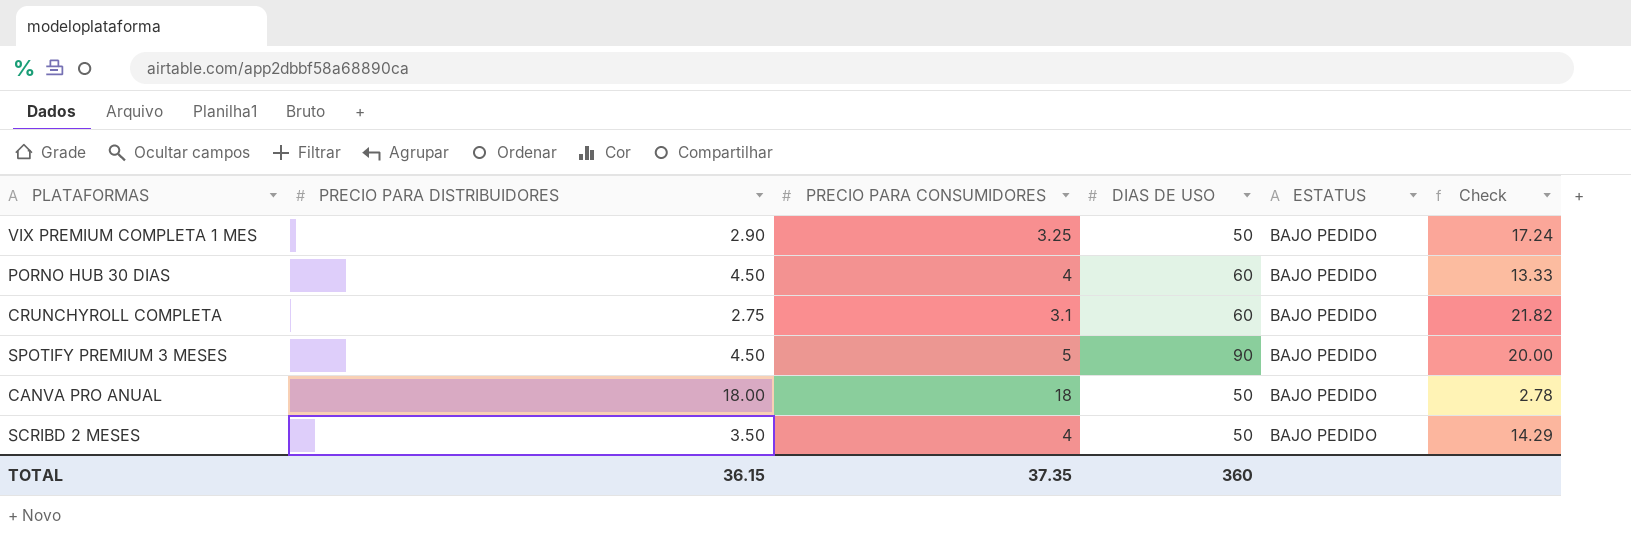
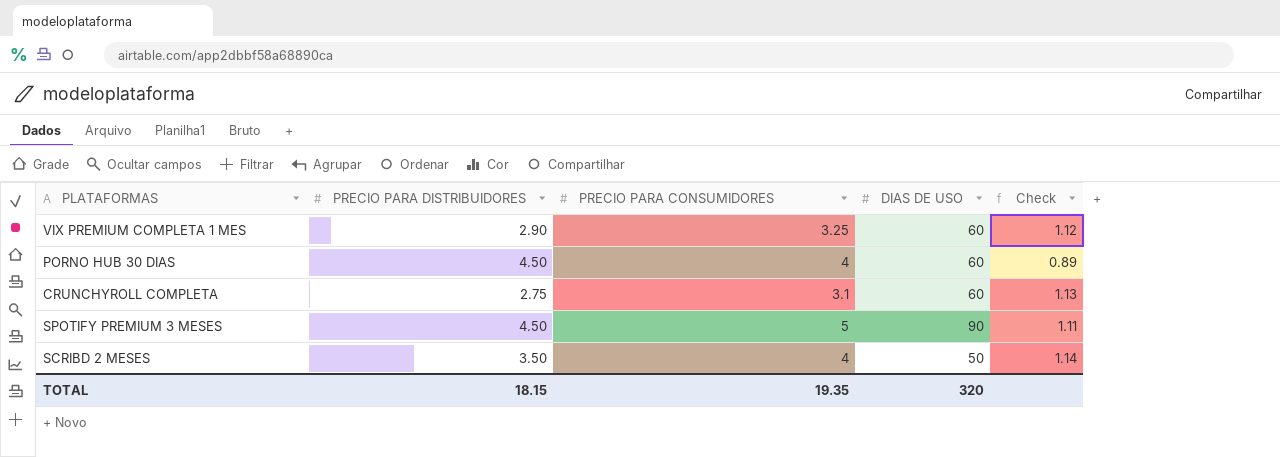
column ESTATUS | position: 5 -> none
column Check | formula: [DIAS DE USO] / [PRECIO PARA DISTRIBUIDORES] -> [PRECIO PARA CONSUMIDORES] / [PRECIO PARA DISTRIBUIDORES]
row CANVA PRO ANUAL: 18.00 | 18 | 50 | BAJO PEDIDO | 2.78 -> none
VIX PREMIUM COMPLETA 1 MES | DIAS DE USO: 50 -> 60
TOTAL | PRECIO PARA DISTRIBUIDORES: 36.15 -> 18.15
TOTAL | PRECIO PARA CONSUMIDORES: 37.35 -> 19.35
TOTAL | DIAS DE USO: 360 -> 320

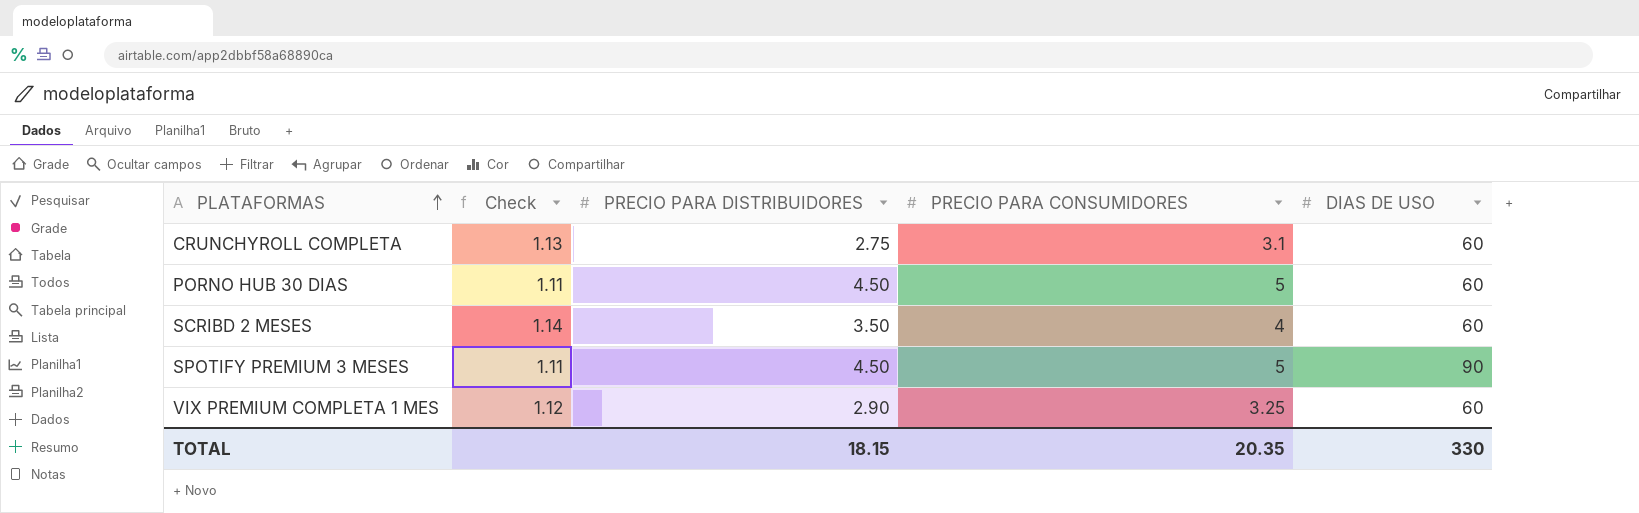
row order: none -> PLATAFORMAS ascending
column Check | position: 5 -> 2
PORNO HUB 30 DIAS | Check: 0.89 -> 1.11
PORNO HUB 30 DIAS | PRECIO PARA CONSUMIDORES: 4 -> 5
SCRIBD 2 MESES | DIAS DE USO: 50 -> 60
TOTAL | PRECIO PARA CONSUMIDORES: 19.35 -> 20.35
TOTAL | DIAS DE USO: 320 -> 330

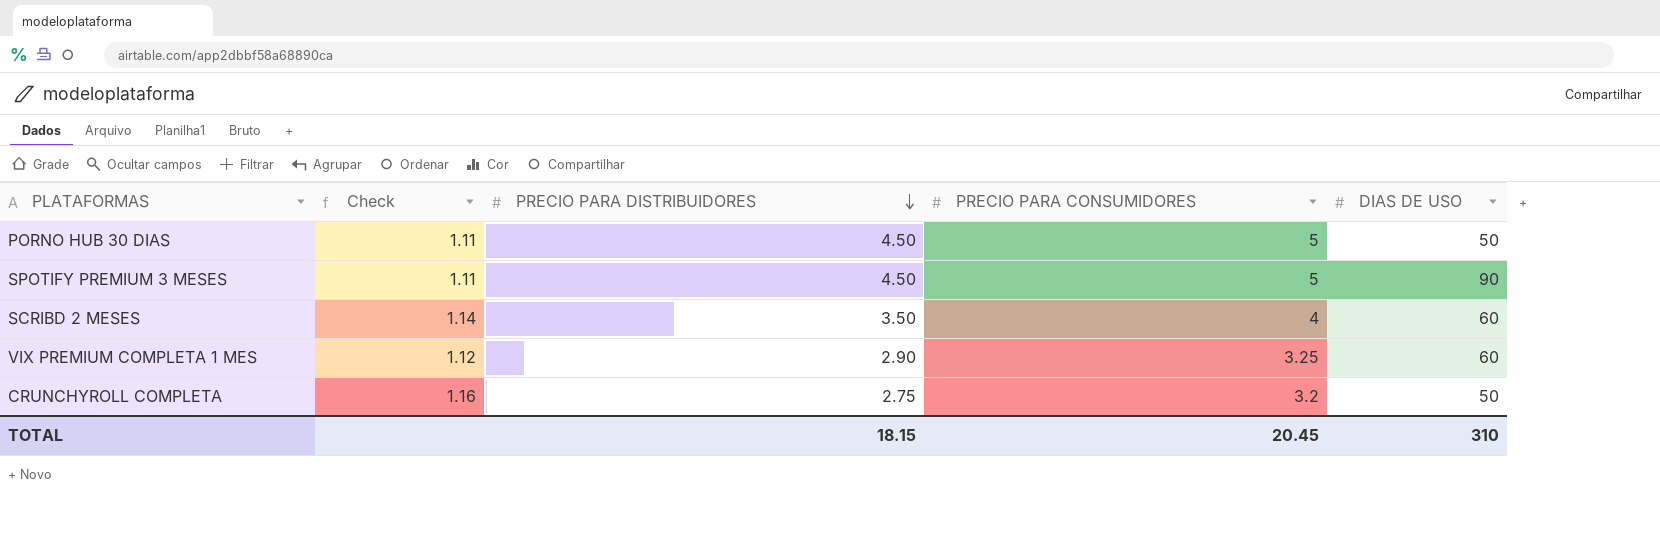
row order: PLATAFORMAS ascending -> PRECIO PARA DISTRIBUIDORES descending
PORNO HUB 30 DIAS | DIAS DE USO: 60 -> 50
CRUNCHYROLL COMPLETA | Check: 1.13 -> 1.16
CRUNCHYROLL COMPLETA | PRECIO PARA CONSUMIDORES: 3.1 -> 3.2
CRUNCHYROLL COMPLETA | DIAS DE USO: 60 -> 50
TOTAL | PRECIO PARA CONSUMIDORES: 20.35 -> 20.45
TOTAL | DIAS DE USO: 330 -> 310

